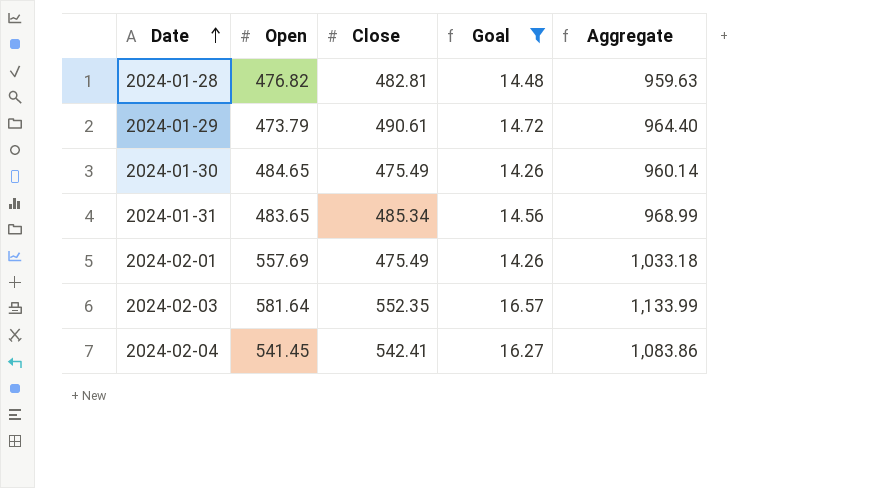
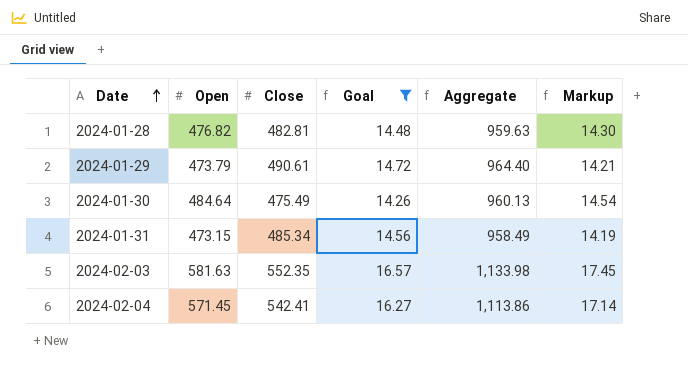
column Markup | formula: none -> [Open] * 0.03
row 2024-02-01: 557.69 | 475.49 | 14.26 | 1,033.18 -> none
2024-01-30 | Open: 484.65 -> 484.64
2024-01-30 | Aggregate: 960.14 -> 960.13
2024-01-31 | Open: 483.65 -> 473.15
2024-01-31 | Aggregate: 968.99 -> 958.49
2024-02-03 | Open: 581.64 -> 581.63
2024-02-03 | Aggregate: 1,133.99 -> 1,133.98
2024-02-04 | Open: 541.45 -> 571.45
2024-02-04 | Aggregate: 1,083.86 -> 1,113.86

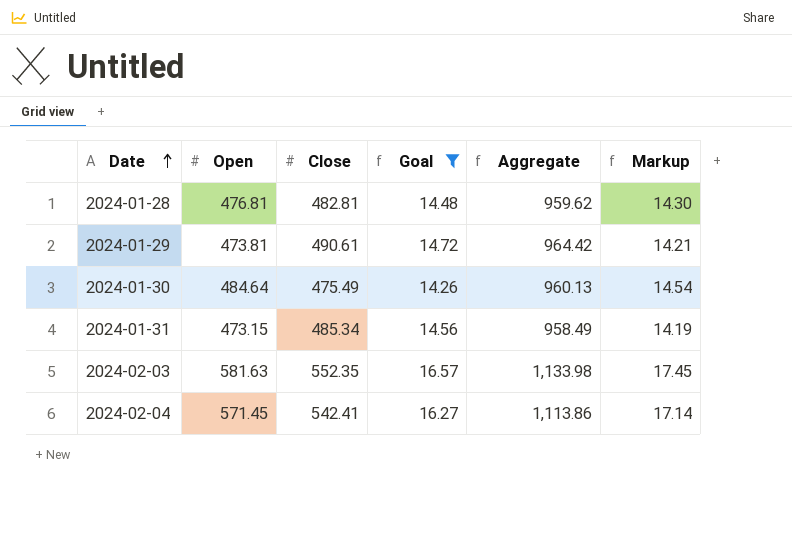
2024-01-28 | Open: 476.82 -> 476.81
2024-01-28 | Aggregate: 959.63 -> 959.62
2024-01-29 | Open: 473.79 -> 473.81
2024-01-29 | Aggregate: 964.40 -> 964.42

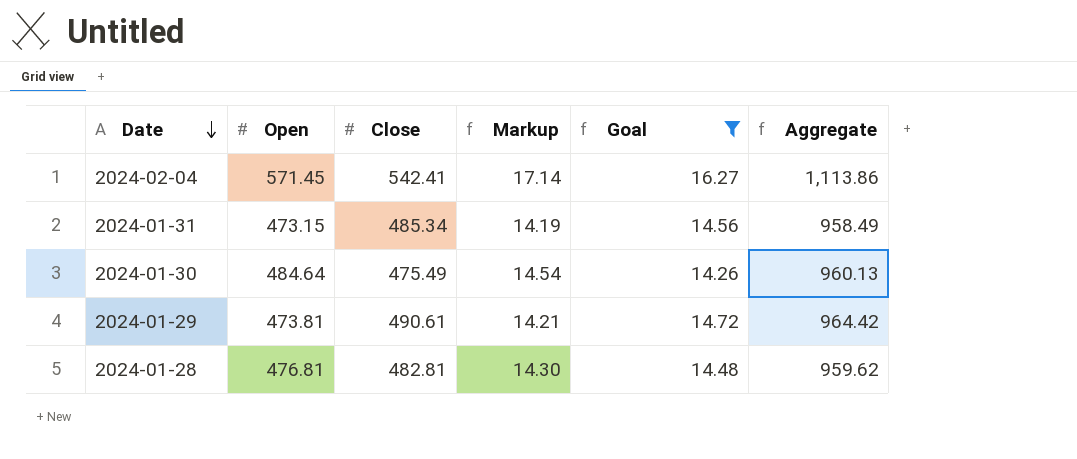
row order: Date ascending -> Date descending
column Markup | position: 6 -> 4
row 2024-02-03: 581.63 | 552.35 | 16.57 | 1,133.98 | 17.45 -> none

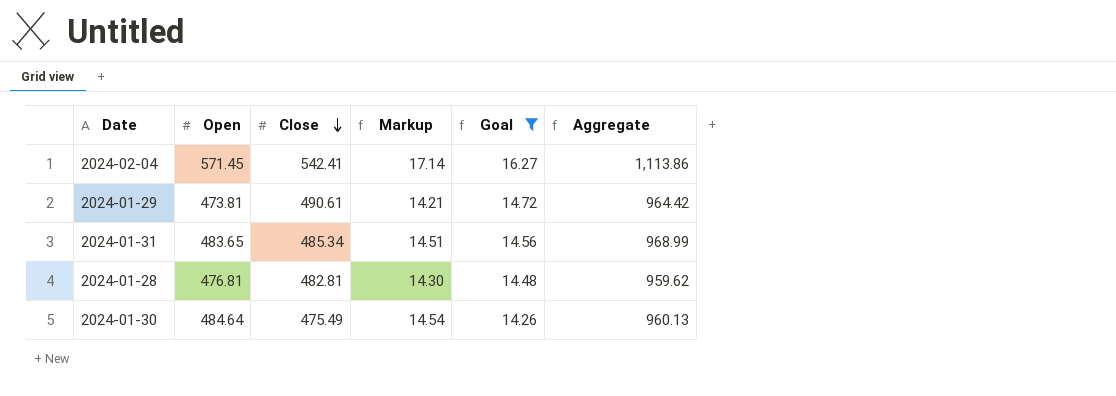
row order: Date descending -> Close descending
2024-01-31 | Open: 473.15 -> 483.65
2024-01-31 | Markup: 14.19 -> 14.51
2024-01-31 | Aggregate: 958.49 -> 968.99

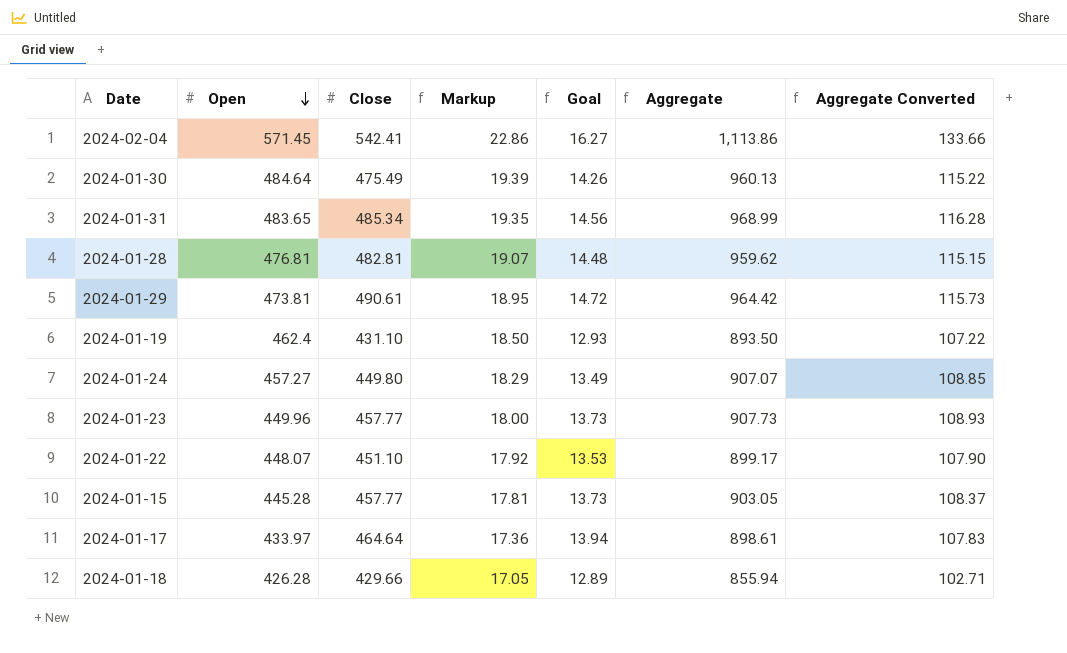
filter: Goal >= 14.26 -> none
row order: Close descending -> Open descending
column Markup | formula: [Open] * 0.03 -> [Open] * 0.04
column Aggregate Converted | formula: none -> [Aggregate] * 0.12

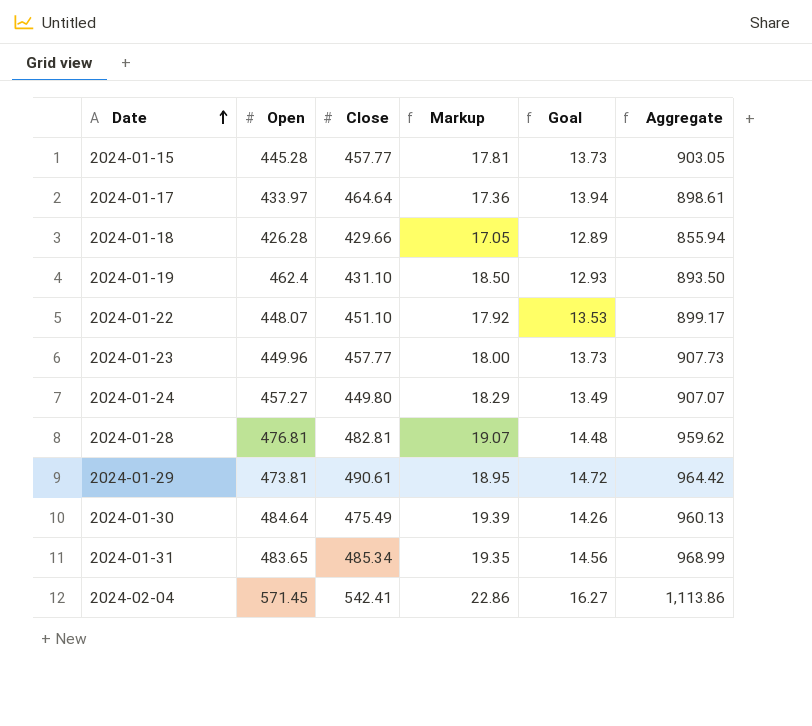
row order: Open descending -> Date ascending
column Aggregate Converted | formula: [Aggregate] * 0.12 -> none

